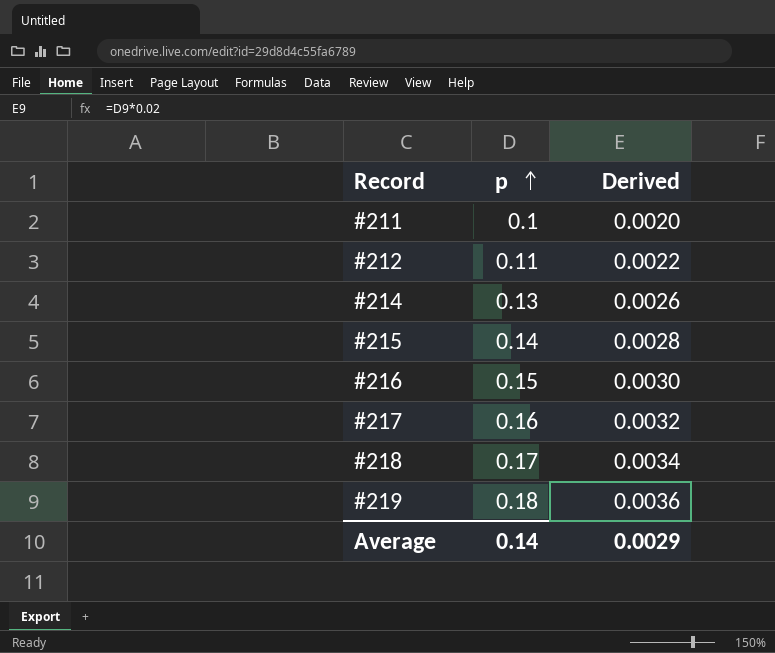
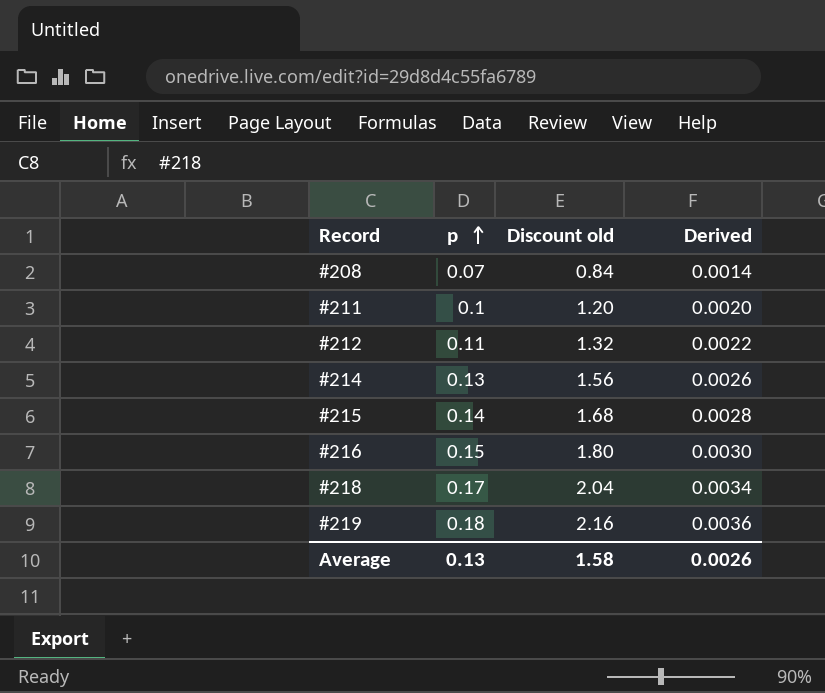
column Discount old | formula: none -> [p] * 12
row #217: 0.16 | 0.0032 -> none
row #208: none -> 0.07 | 0.84 | 0.0014
Average | p: 0.14 -> 0.13
Average | Derived: 0.0029 -> 0.0026

